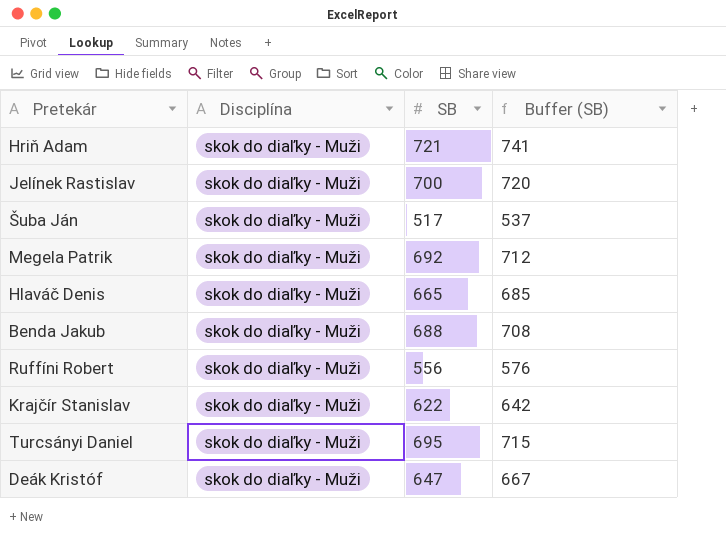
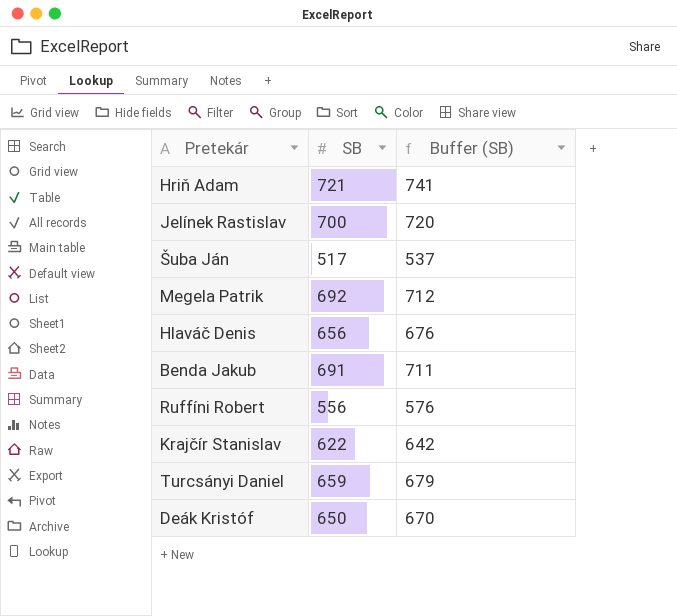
column Disciplína | position: 2 -> none
Hlaváč Denis | SB: 665 -> 656
Hlaváč Denis | Buffer (SB): 685 -> 676
Benda Jakub | SB: 688 -> 691
Benda Jakub | Buffer (SB): 708 -> 711
Turcsányi Daniel | SB: 695 -> 659
Turcsányi Daniel | Buffer (SB): 715 -> 679
Deák Kristóf | SB: 647 -> 650
Deák Kristóf | Buffer (SB): 667 -> 670

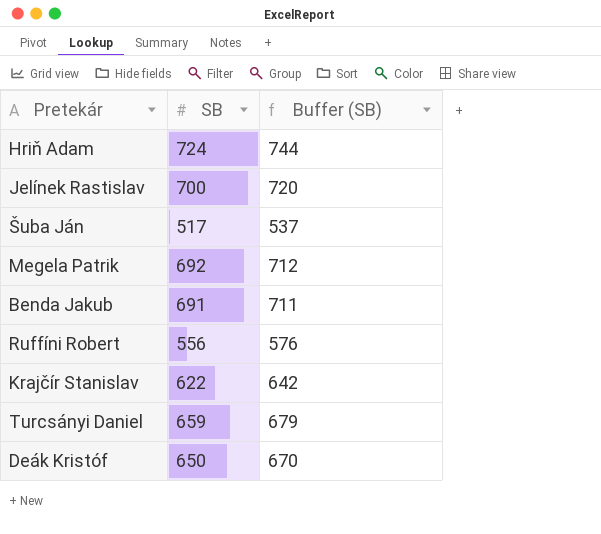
row Hlaváč Denis: 656 | 676 -> none
Hriň Adam | SB: 721 -> 724
Hriň Adam | Buffer (SB): 741 -> 744

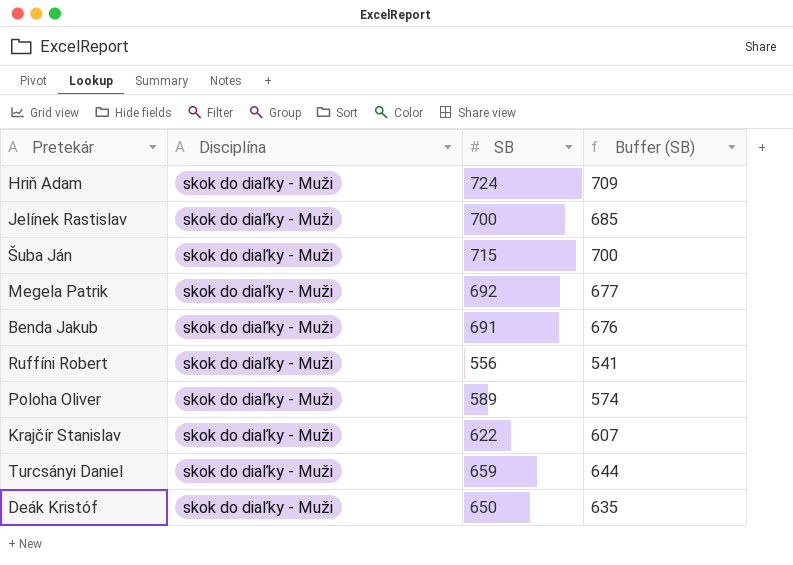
column Disciplína | position: none -> 2
column Buffer (SB) | formula: [SB] + 20 -> [SB] - 15
Šuba Ján | SB: 517 -> 715
row Poloha Oliver: none -> skok do diaľky - Muži | 589 | 574

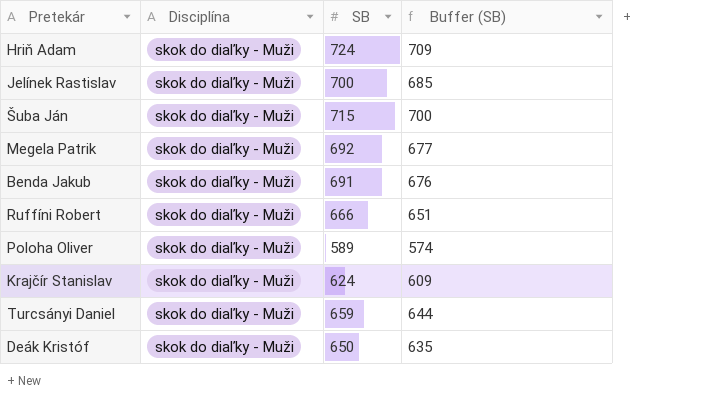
Ruffíni Robert | SB: 556 -> 666
Ruffíni Robert | Buffer (SB): 541 -> 651
Krajčír Stanislav | SB: 622 -> 624
Krajčír Stanislav | Buffer (SB): 607 -> 609

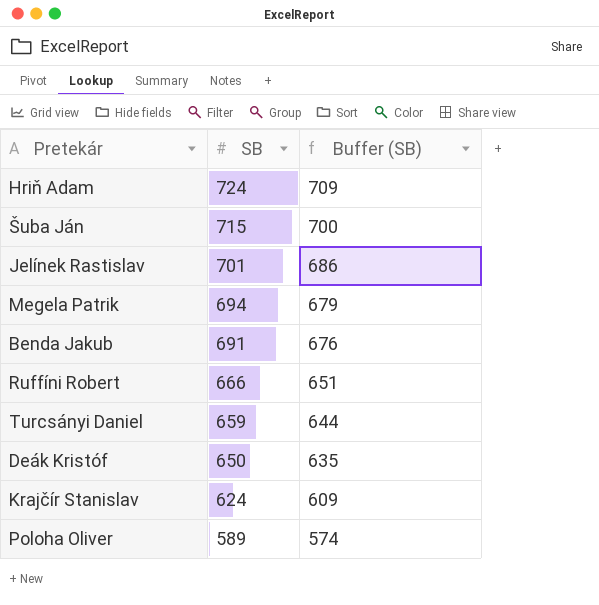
row order: none -> SB descending
column Disciplína | position: 2 -> none
Jelínek Rastislav | SB: 700 -> 701
Jelínek Rastislav | Buffer (SB): 685 -> 686
Megela Patrik | SB: 692 -> 694
Megela Patrik | Buffer (SB): 677 -> 679

